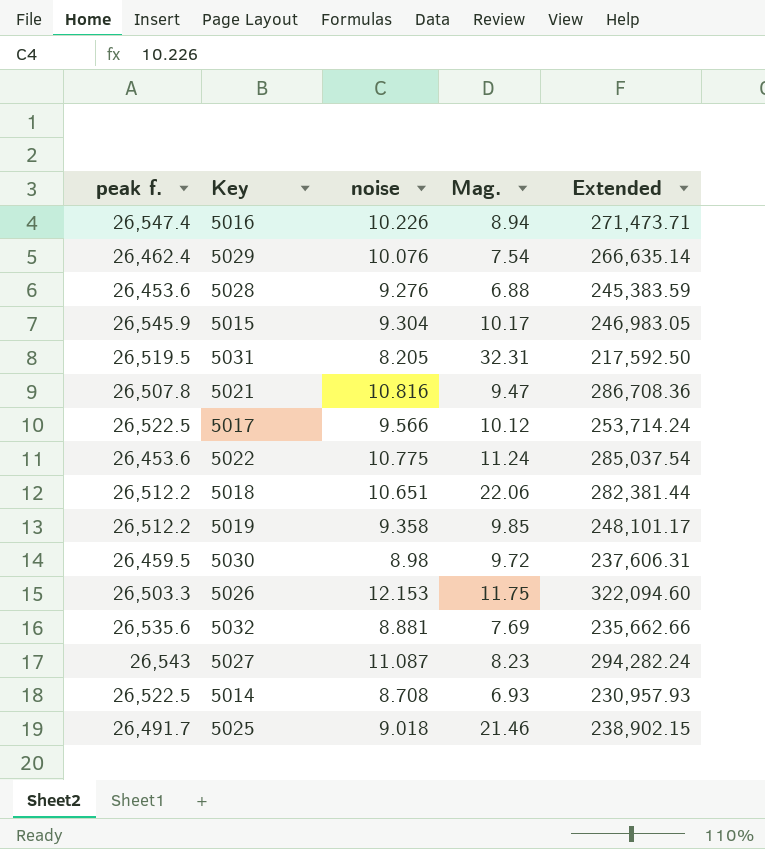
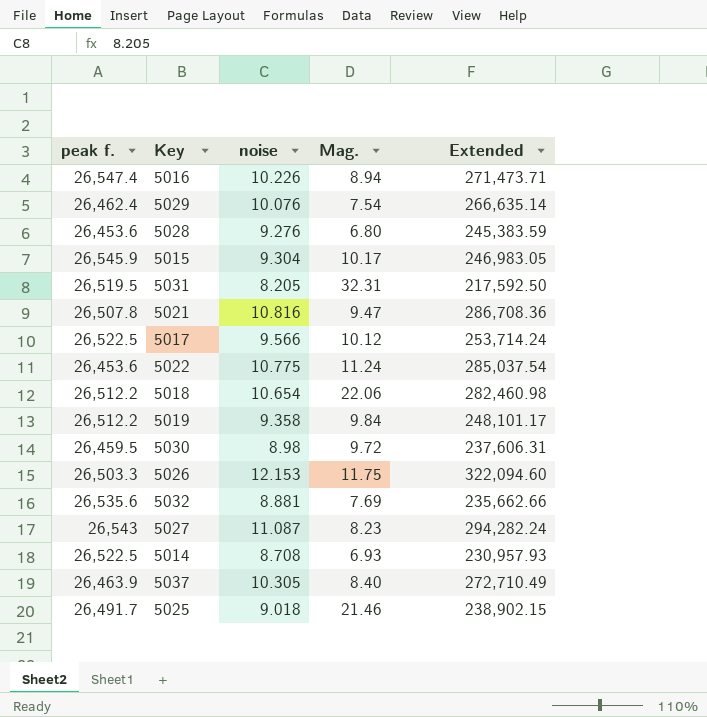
5028 | Mag.: 6.88 -> 6.80
5018 | noise: 10.651 -> 10.654
5018 | Extended: 282,381.44 -> 282,460.98
5019 | Mag.: 9.85 -> 9.84
row 5037: none -> 26,463.9 | 10.305 | 8.40 | 272,710.49

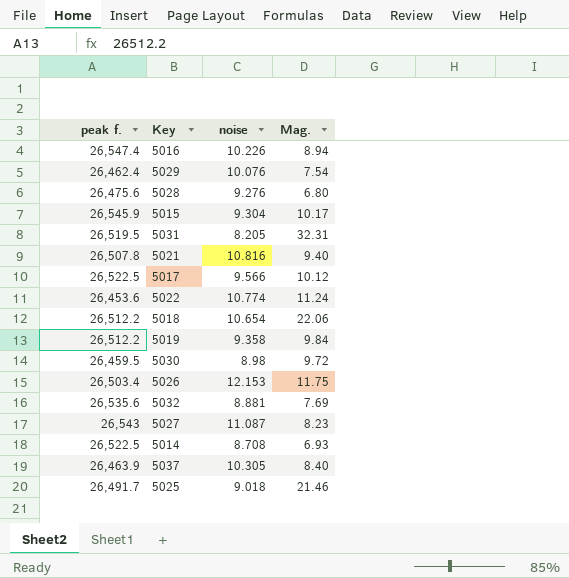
column Extended | formula: [peak f.] * [noise] -> none
5028 | peak f.: 26,453.6 -> 26,475.6
5021 | Mag.: 9.47 -> 9.40
5022 | noise: 10.775 -> 10.774
5026 | peak f.: 26,503.3 -> 26,503.4

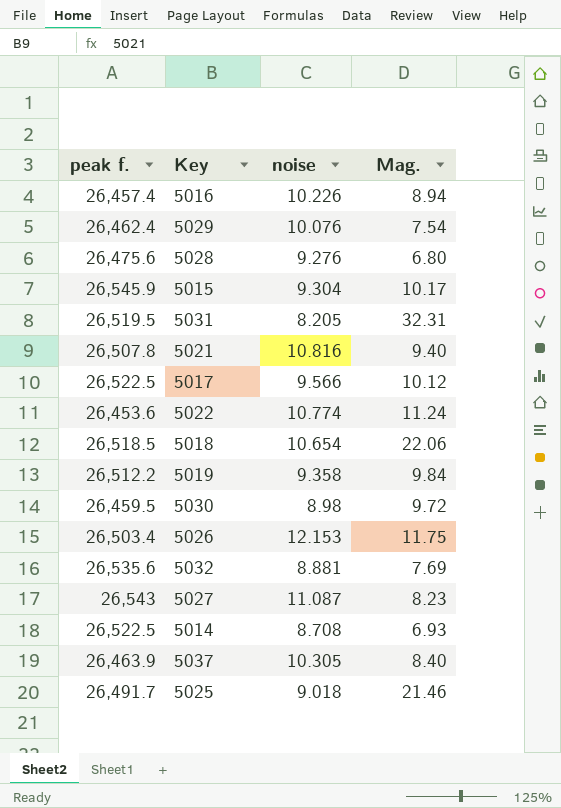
5016 | peak f.: 26,547.4 -> 26,457.4
5018 | peak f.: 26,512.2 -> 26,518.5

